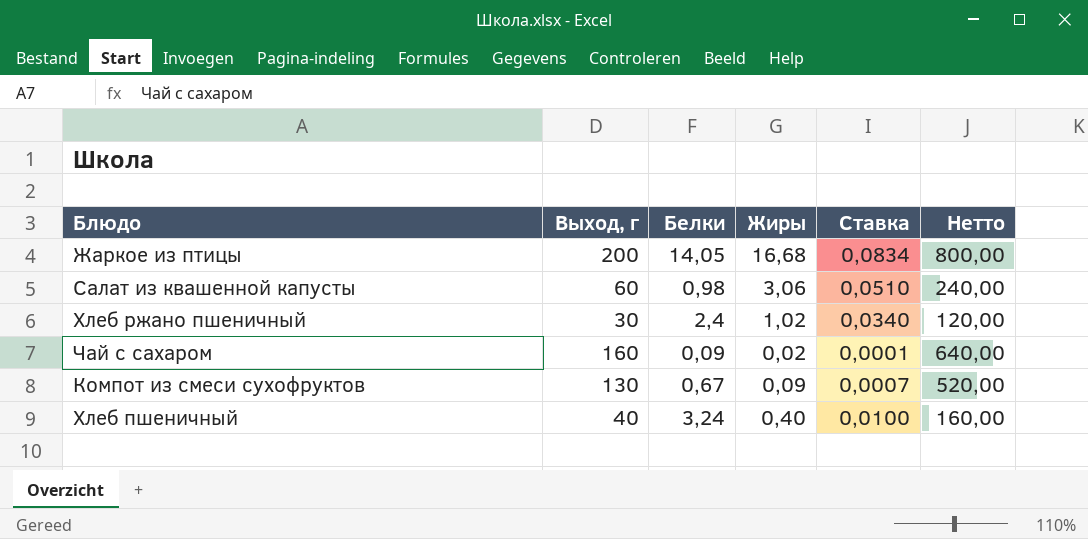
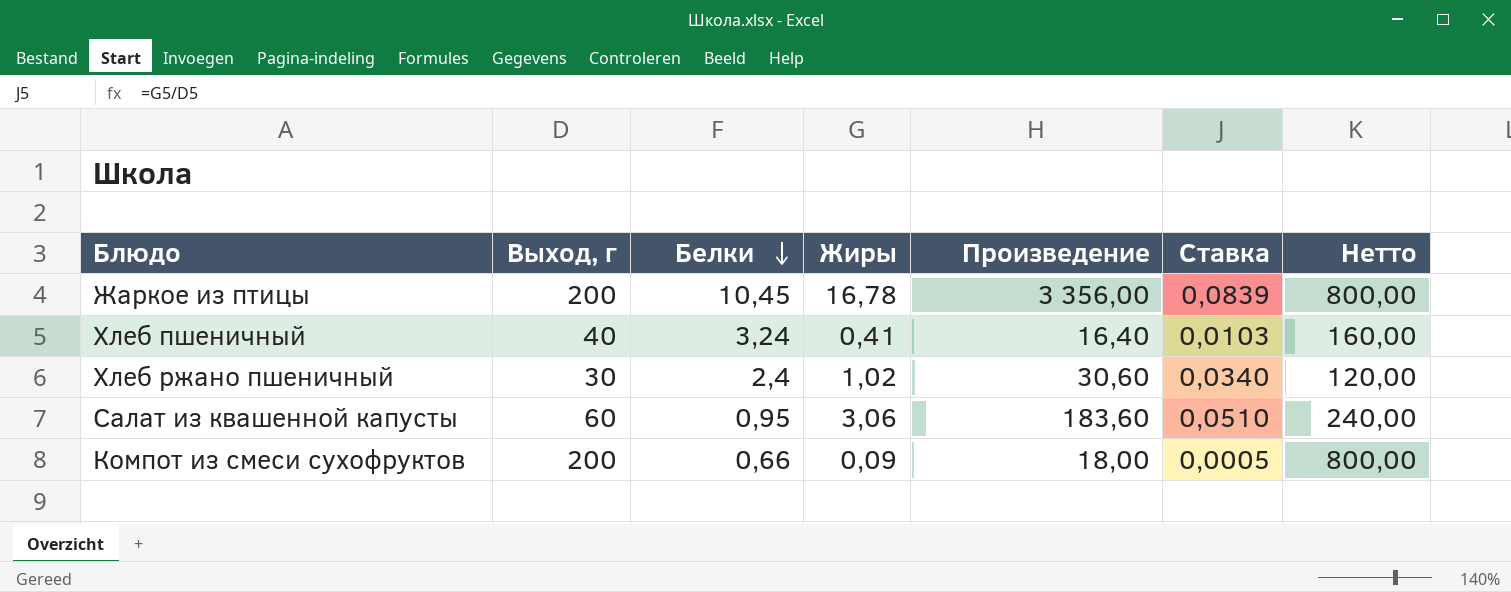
row order: none -> Белки descending
column Произведение | formula: none -> [Выход, г] * [Жиры]
row Чай с сахаром: 160 | 0,09 | 0,02 | 0,0001 | 640,00 -> none
Жаркое из птицы | Белки: 14,05 -> 10,45
Жаркое из птицы | Жиры: 16,68 -> 16,78
Жаркое из птицы | Ставка: 0,0834 -> 0,0839
Хлеб пшеничный | Жиры: 0,40 -> 0,41
Хлеб пшеничный | Ставка: 0,0100 -> 0,0103
Салат из квашенной капусты | Белки: 0,98 -> 0,95
Компот из смеси сухофруктов | Выход, г: 130 -> 200
Компот из смеси сухофруктов | Белки: 0,67 -> 0,66
Компот из смеси сухофруктов | Ставка: 0,0007 -> 0,0005
Компот из смеси сухофруктов | Нетто: 520,00 -> 800,00

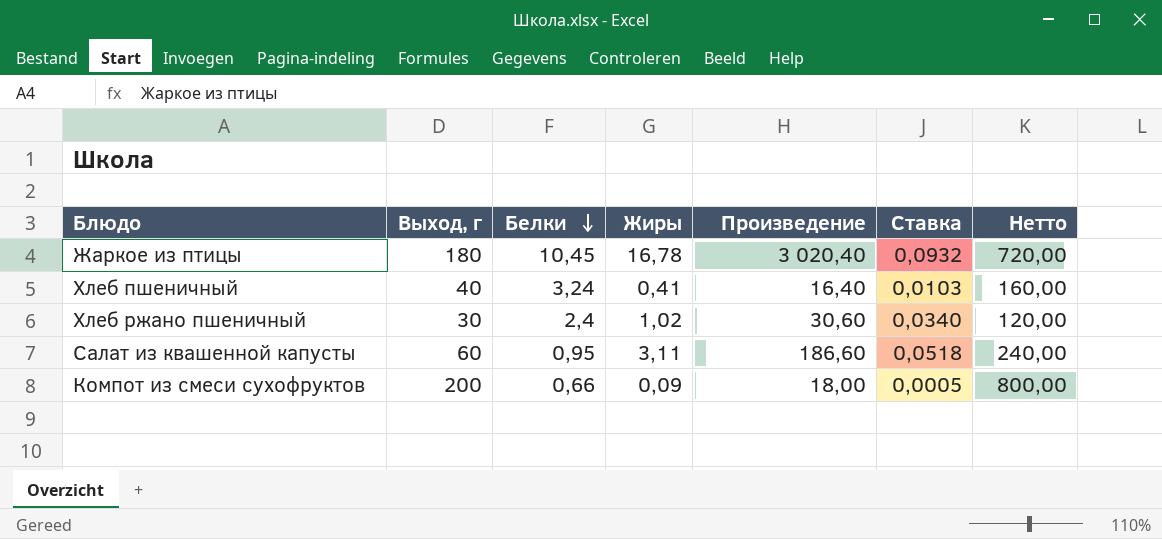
Жаркое из птицы | Выход, г: 200 -> 180
Жаркое из птицы | Произведение: 3 356,00 -> 3 020,40
Жаркое из птицы | Ставка: 0,0839 -> 0,0932
Жаркое из птицы | Нетто: 800,00 -> 720,00
Салат из квашенной капусты | Жиры: 3,06 -> 3,11
Салат из квашенной капусты | Произведение: 183,60 -> 186,60
Салат из квашенной капусты | Ставка: 0,0510 -> 0,0518

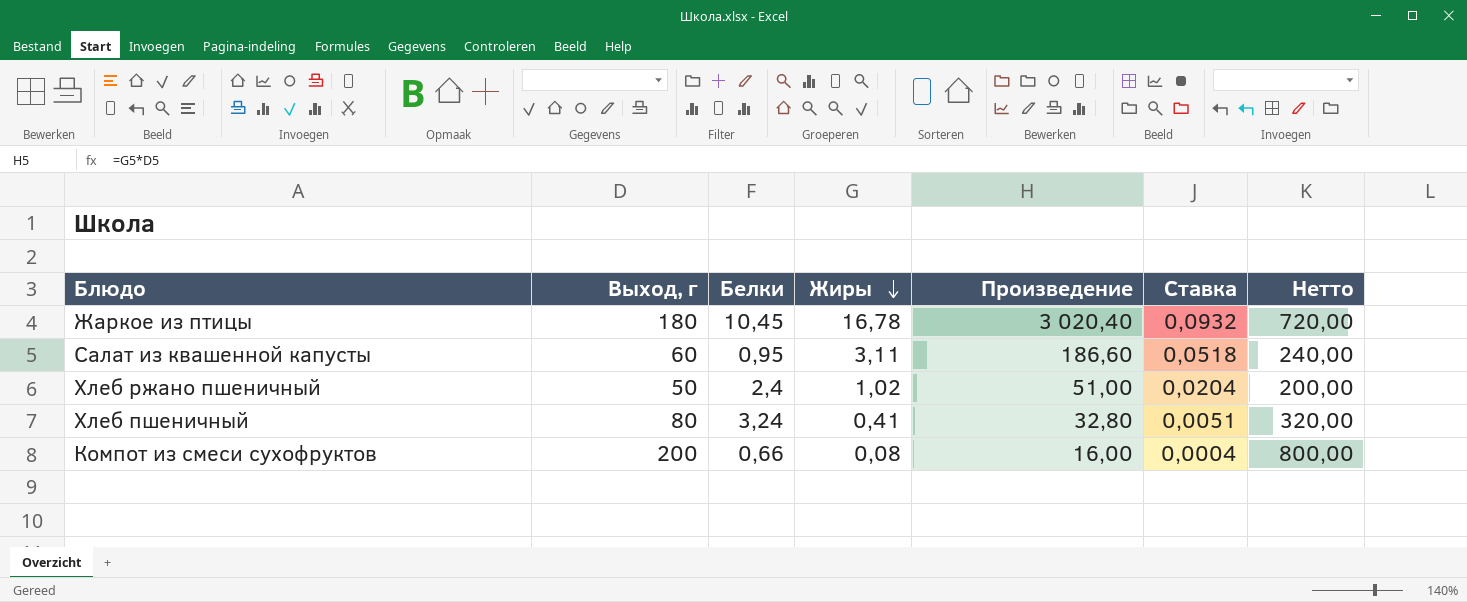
row order: Белки descending -> Жиры descending
Хлеб ржано пшеничный | Выход, г: 30 -> 50
Хлеб ржано пшеничный | Произведение: 30,60 -> 51,00
Хлеб ржано пшеничный | Ставка: 0,0340 -> 0,0204
Хлеб ржано пшеничный | Нетто: 120,00 -> 200,00
Хлеб пшеничный | Выход, г: 40 -> 80
Хлеб пшеничный | Произведение: 16,40 -> 32,80
Хлеб пшеничный | Ставка: 0,0103 -> 0,0051
Хлеб пшеничный | Нетто: 160,00 -> 320,00
Компот из смеси сухофруктов | Жиры: 0,09 -> 0,08
Компот из смеси сухофруктов | Произведение: 18,00 -> 16,00
Компот из смеси сухофруктов | Ставка: 0,0005 -> 0,0004

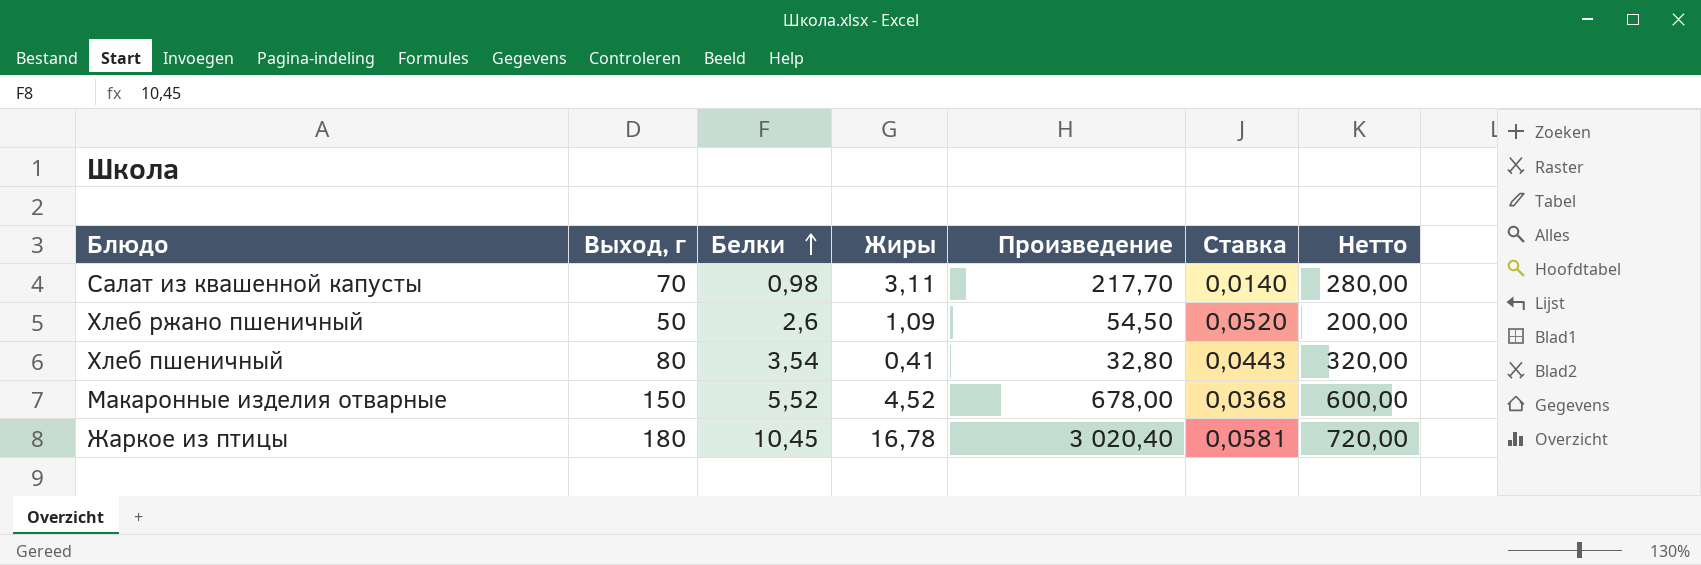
row order: Жиры descending -> Белки ascending
column Ставка | formula: [Жиры] / [Выход, г] -> [Белки] / [Выход, г]
row Компот из смеси сухофруктов: 200 | 0,66 | 0,08 | 16,00 | 0,0004 | 800,00 -> none
Салат из квашенной капусты | Выход, г: 60 -> 70
Салат из квашенной капусты | Белки: 0,95 -> 0,98
Салат из квашенной капусты | Произведение: 186,60 -> 217,70
Салат из квашенной капусты | Нетто: 240,00 -> 280,00
Хлеб ржано пшеничный | Белки: 2,4 -> 2,6
Хлеб ржано пшеничный | Жиры: 1,02 -> 1,09
Хлеб ржано пшеничный | Произведение: 51,00 -> 54,50
Хлеб пшеничный | Белки: 3,24 -> 3,54
row Макаронные изделия отварные: none -> 150 | 5,52 | 4,52 | 678,00 | 0,0368 | 600,00

